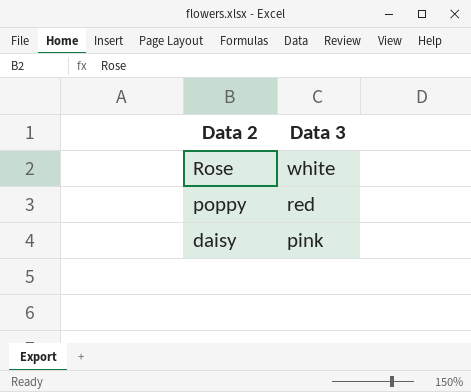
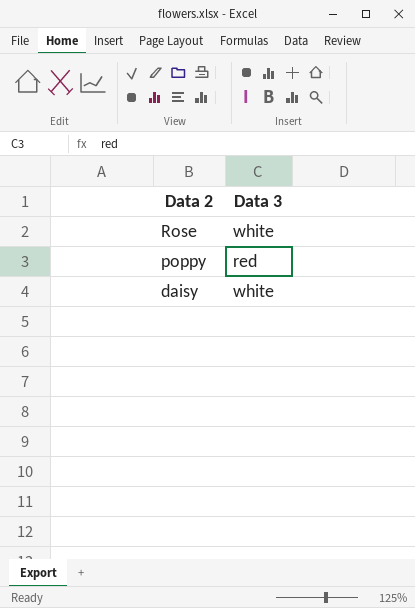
daisy | Data 3: pink -> white

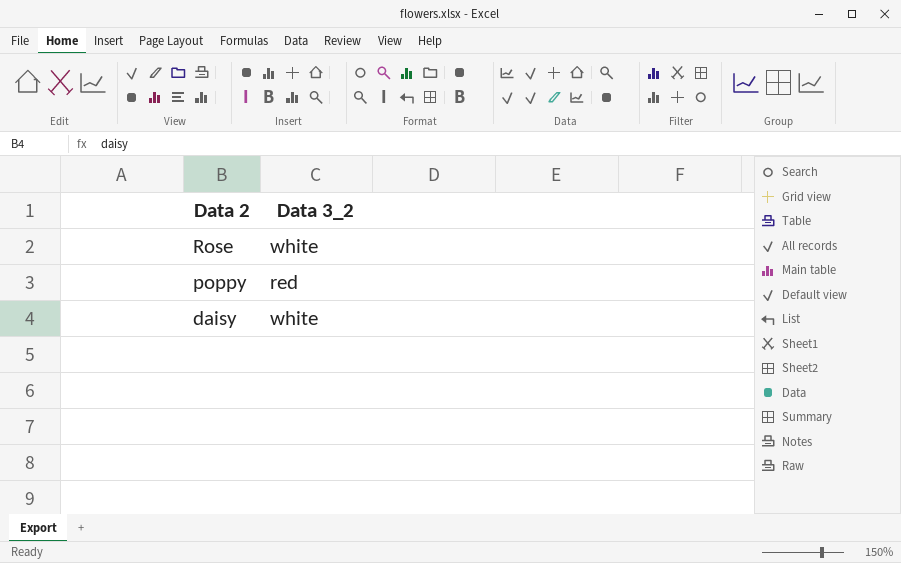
column name: Data 3 -> Data 3_2

